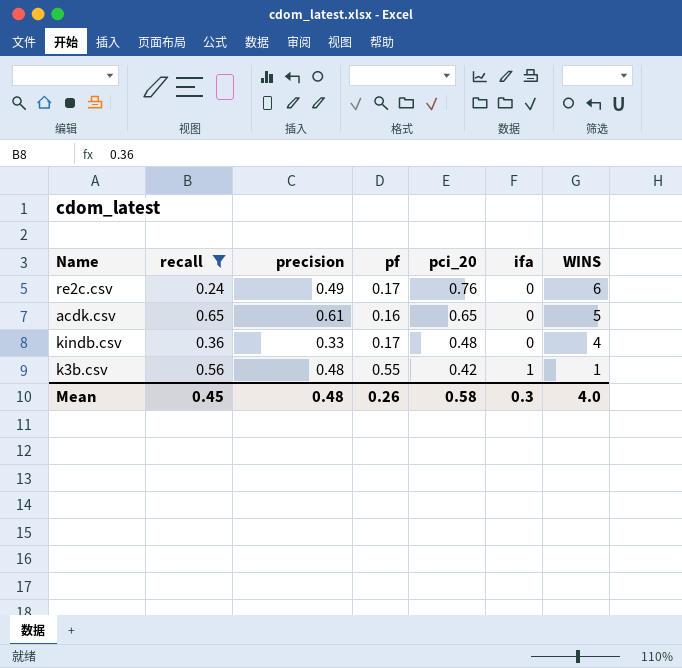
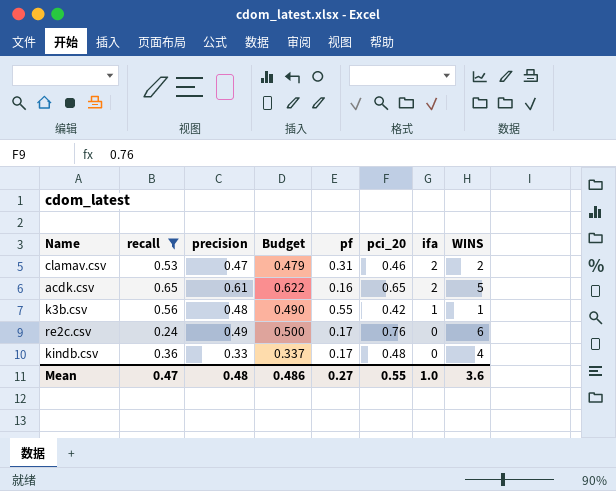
row order: pci_20 descending -> ifa descending
column Budget | formula: none -> [precision] * 1.02
row clamav.csv: none -> 0.53 | 0.47 | 0.479 | 0.31 | 0.46 | 2 | 2
acdk.csv | ifa: 0 -> 2
Mean | recall: 0.45 -> 0.47
Mean | pf: 0.26 -> 0.27
Mean | pci_20: 0.58 -> 0.55
Mean | ifa: 0.3 -> 1.0
Mean | WINS: 4.0 -> 3.6

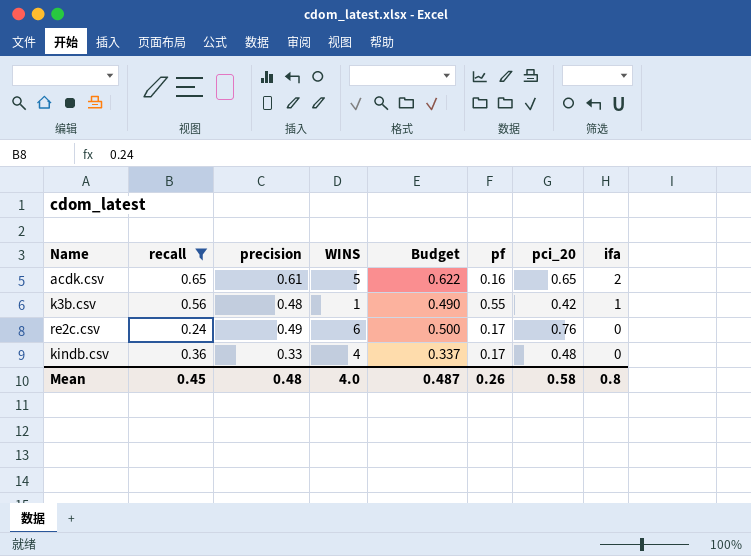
column WINS | position: 8 -> 4
row clamav.csv: 0.53 | 0.47 | 0.479 | 0.31 | 0.46 | 2 | 2 -> none
Mean | recall: 0.47 -> 0.45
Mean | WINS: 3.6 -> 4.0
Mean | Budget: 0.486 -> 0.487
Mean | pf: 0.27 -> 0.26
Mean | pci_20: 0.55 -> 0.58
Mean | ifa: 1.0 -> 0.8

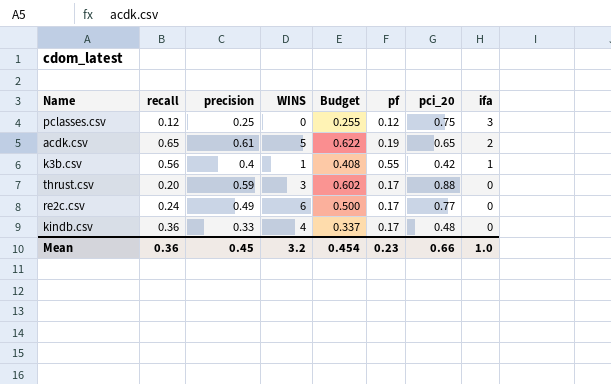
filter: recall >= 0.24 -> none
acdk.csv | pf: 0.16 -> 0.19
k3b.csv | precision: 0.48 -> 0.4
k3b.csv | Budget: 0.490 -> 0.408
re2c.csv | pci_20: 0.76 -> 0.77
Mean | recall: 0.45 -> 0.36
Mean | precision: 0.48 -> 0.45
Mean | WINS: 4.0 -> 3.2
Mean | Budget: 0.487 -> 0.454
Mean | pf: 0.26 -> 0.23
Mean | pci_20: 0.58 -> 0.66
Mean | ifa: 0.8 -> 1.0

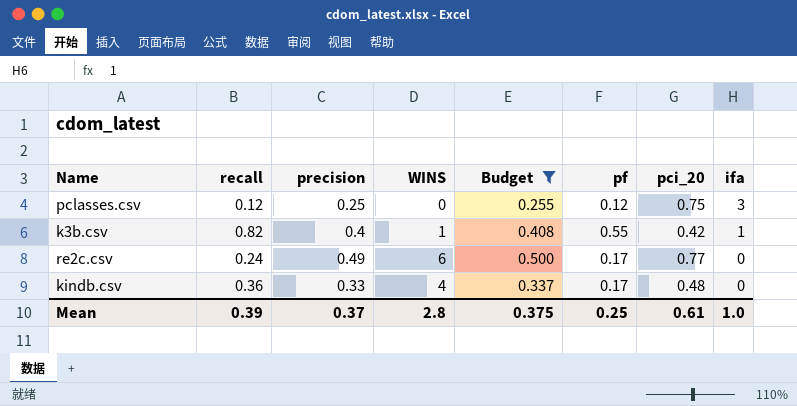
filter: none -> Budget <= 0.500
k3b.csv | recall: 0.56 -> 0.82
Mean | recall: 0.36 -> 0.39
Mean | precision: 0.45 -> 0.37
Mean | WINS: 3.2 -> 2.8
Mean | Budget: 0.454 -> 0.375
Mean | pf: 0.23 -> 0.25
Mean | pci_20: 0.66 -> 0.61

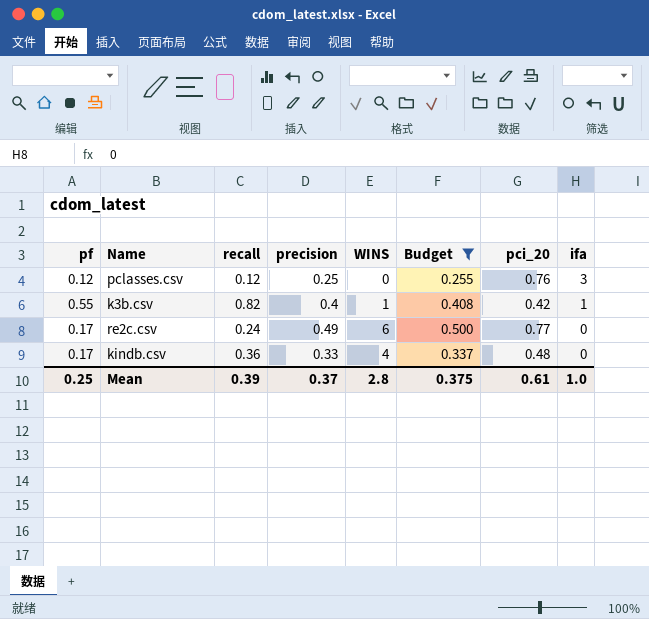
column pf | position: 6 -> 1
pclasses.csv | pci_20: 0.75 -> 0.76

